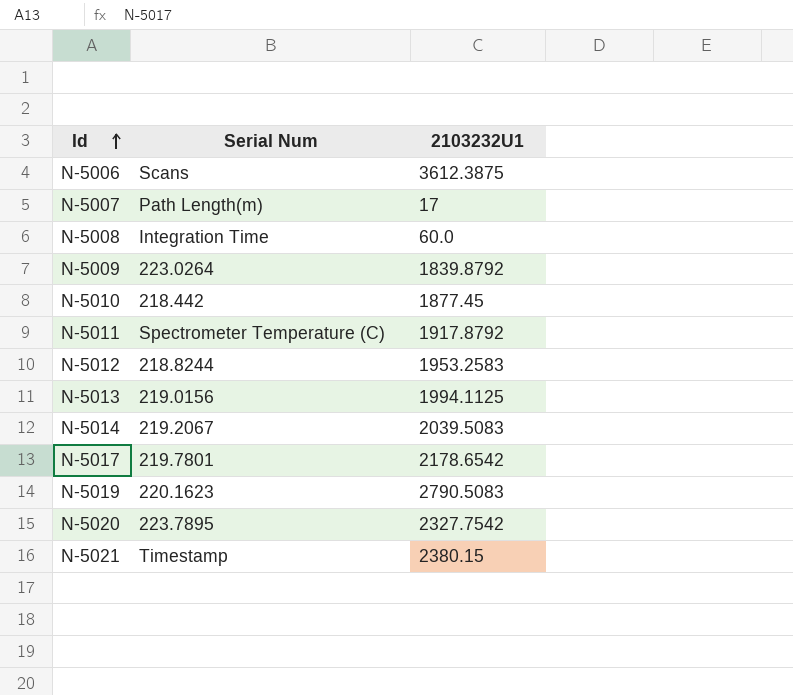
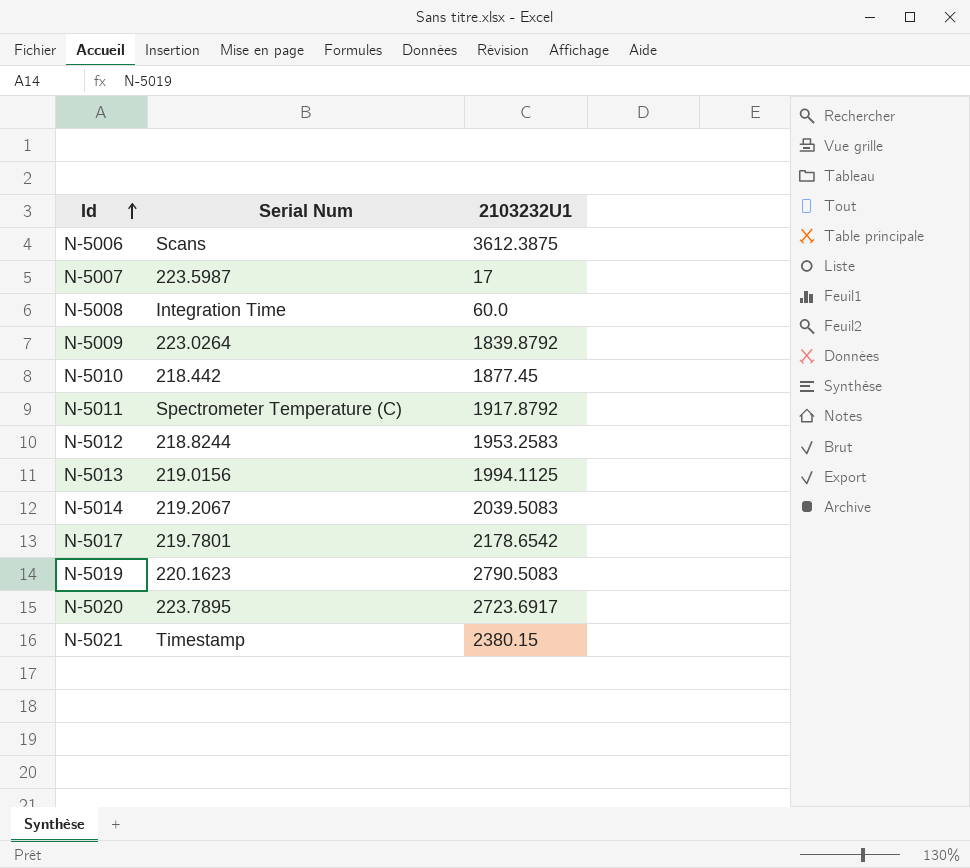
N-5007 | Serial Num: Path Length(m) -> 223.5987
N-5020 | 2103232U1: 2327.7542 -> 2723.6917

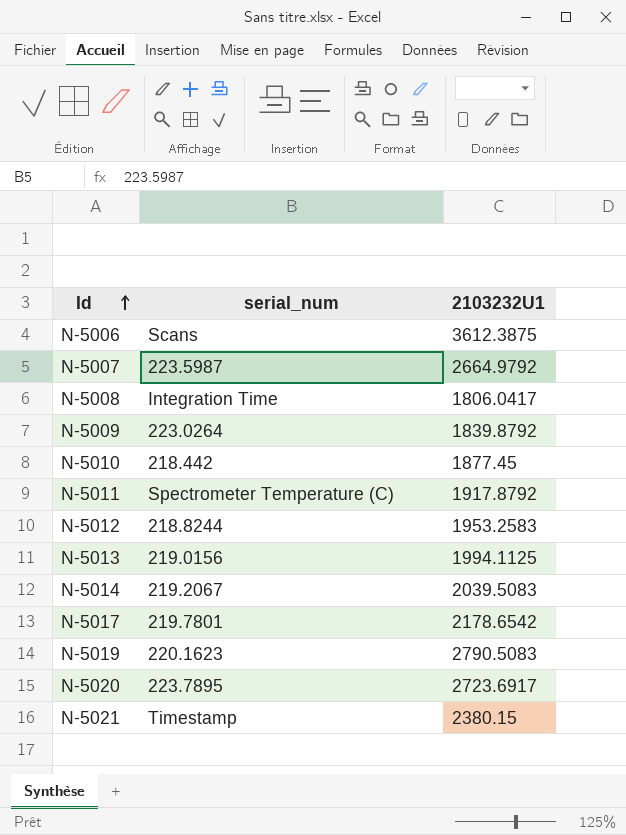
column name: Serial Num -> serial_num
N-5007 | 2103232U1: 17 -> 2664.9792
N-5008 | 2103232U1: 60.0 -> 1806.0417

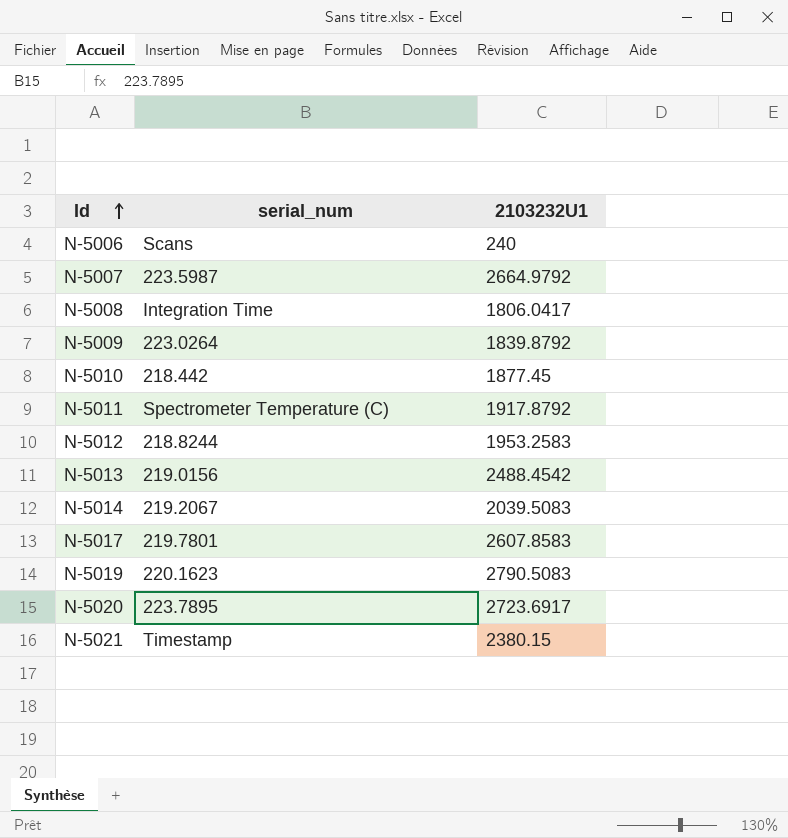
N-5006 | 2103232U1: 3612.3875 -> 240
N-5013 | 2103232U1: 1994.1125 -> 2488.4542
N-5017 | 2103232U1: 2178.6542 -> 2607.8583

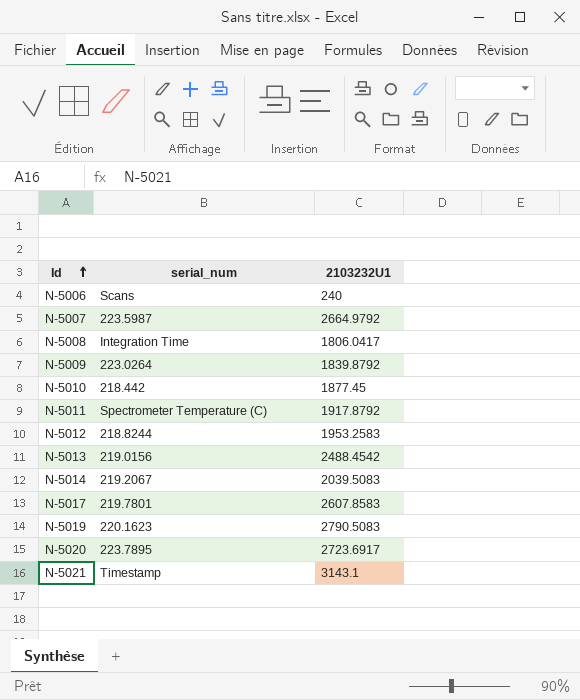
N-5021 | 2103232U1: 2380.15 -> 3143.1

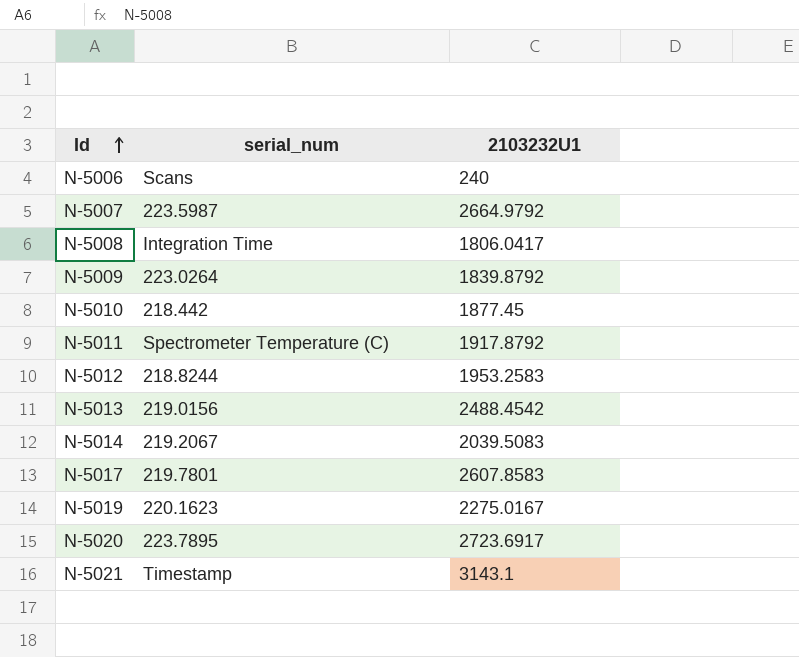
N-5019 | 2103232U1: 2790.5083 -> 2275.0167

